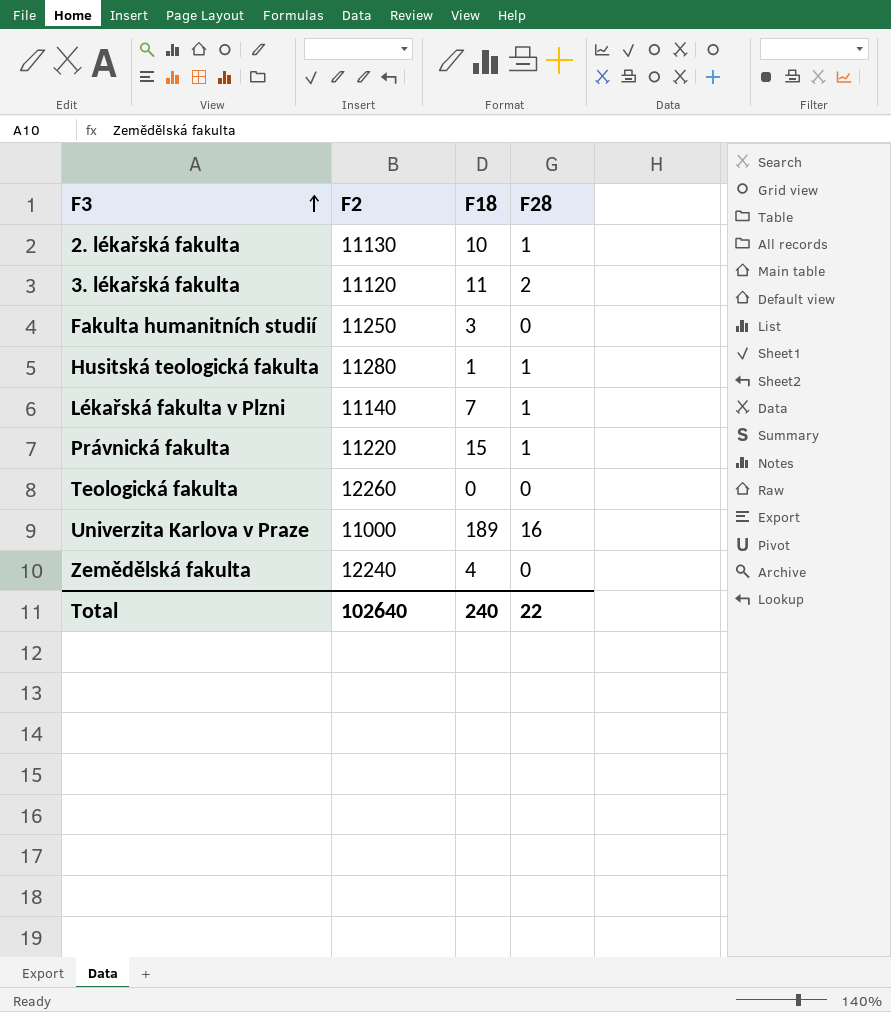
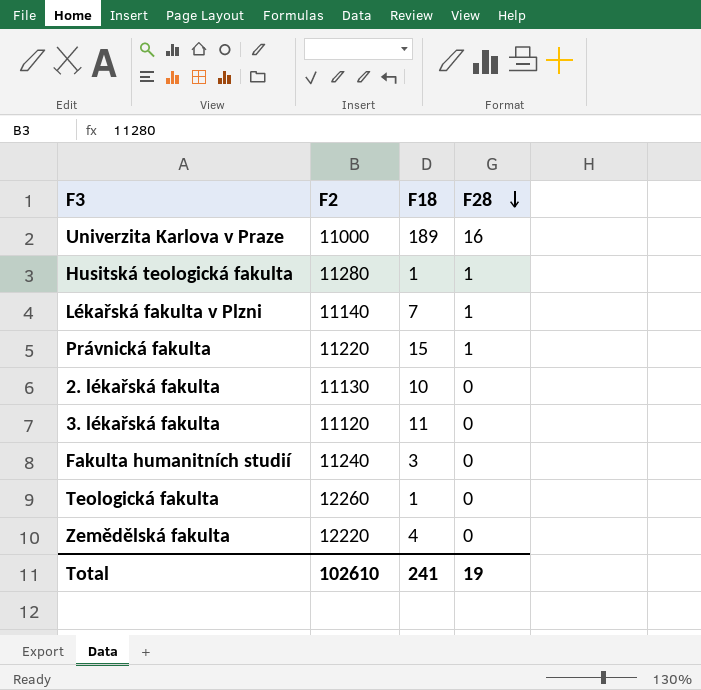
row order: F3 ascending -> F28 descending
2. lékařská fakulta | F28: 1 -> 0
3. lékařská fakulta | F28: 2 -> 0
Fakulta humanitních studií | F2: 11250 -> 11240
Teologická fakulta | F18: 0 -> 1
Zemědělská fakulta | F2: 12240 -> 12220
Total | F2: 102640 -> 102610
Total | F18: 240 -> 241
Total | F28: 22 -> 19

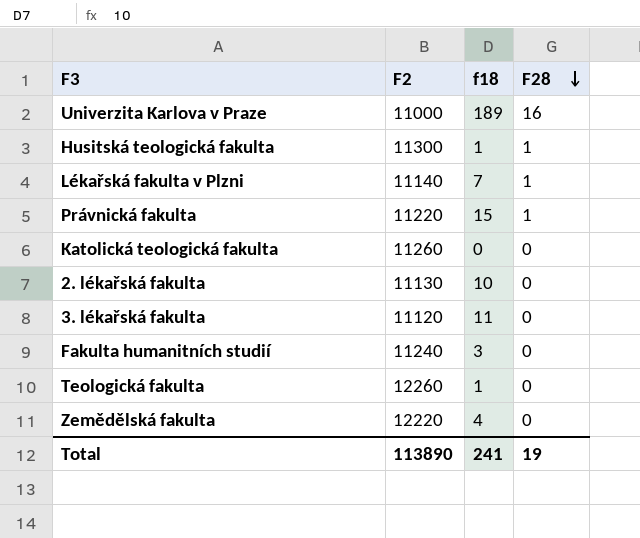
column name: F18 -> f18
Husitská teologická fakulta | F2: 11280 -> 11300
row Katolická teologická fakulta: none -> 11260 | 0 | 0
Total | F2: 102610 -> 113890

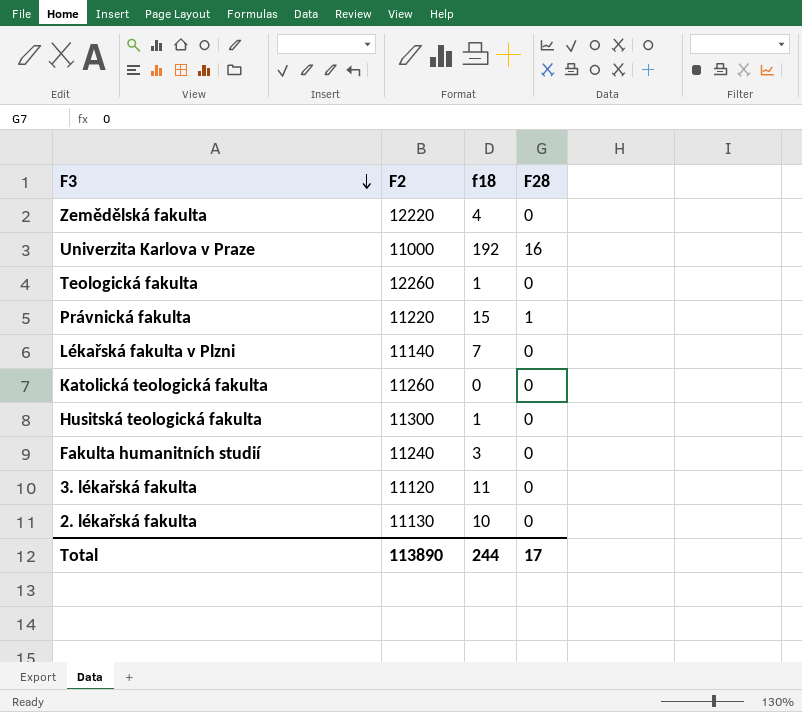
row order: F28 descending -> F3 descending
Univerzita Karlova v Praze | f18: 189 -> 192
Lékařská fakulta v Plzni | F28: 1 -> 0
Husitská teologická fakulta | F28: 1 -> 0
Total | f18: 241 -> 244
Total | F28: 19 -> 17

